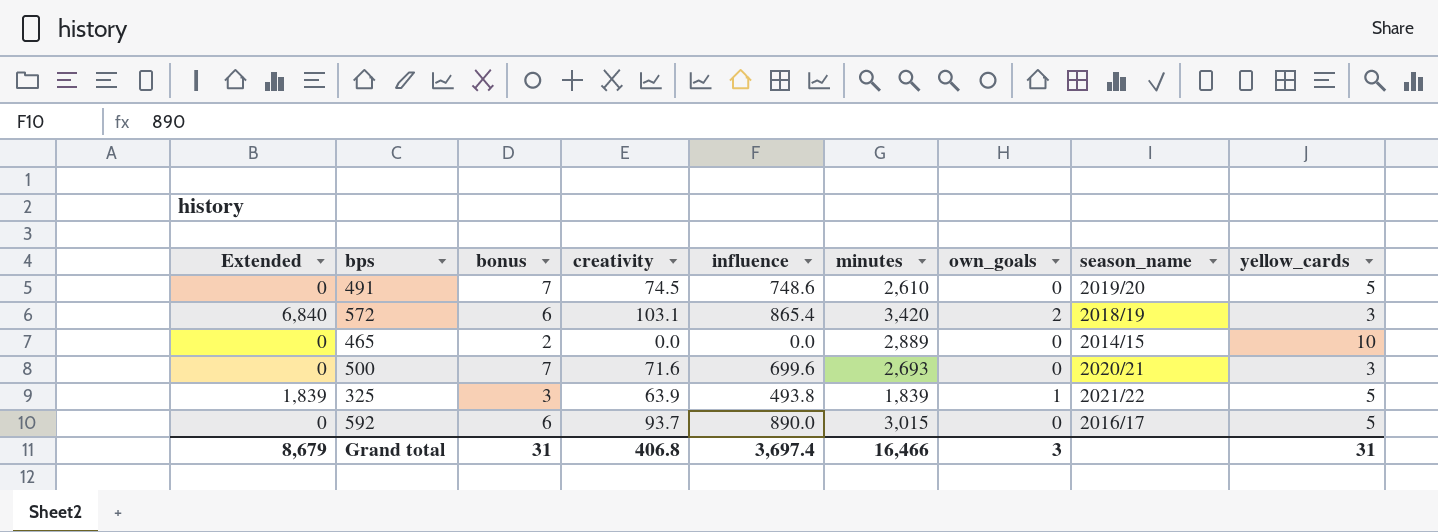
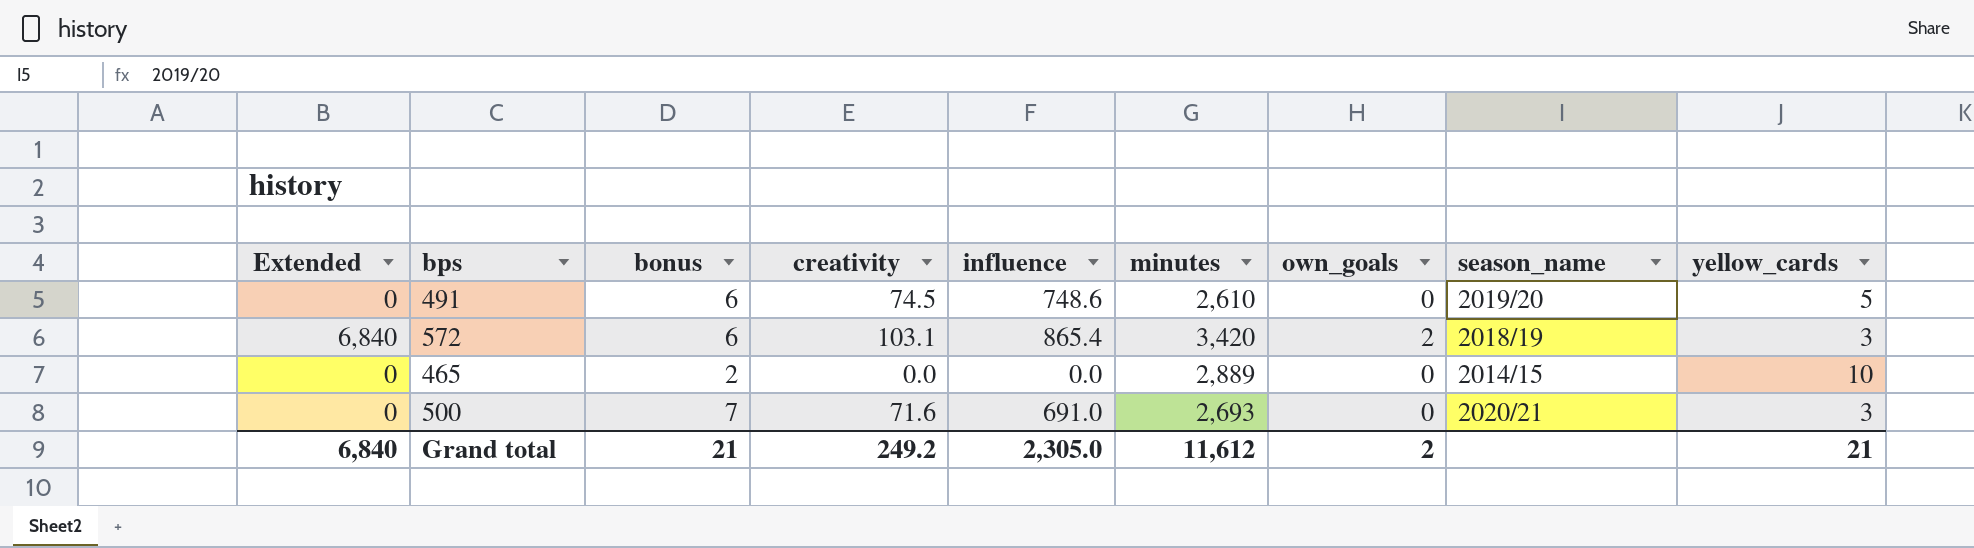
row 325: 1,839 | 3 | 63.9 | 493.8 | 1,839 | 1 | 2021/22 | 5 -> none
row 592: 0 | 6 | 93.7 | 890.0 | 3,015 | 0 | 2016/17 | 5 -> none
491 | bonus: 7 -> 6
500 | influence: 699.6 -> 691.0
Grand total | Extended: 8,679 -> 6,840
Grand total | bonus: 31 -> 21
Grand total | creativity: 406.8 -> 249.2
Grand total | influence: 3,697.4 -> 2,305.0
Grand total | minutes: 16,466 -> 11,612
Grand total | own_goals: 3 -> 2
Grand total | yellow_cards: 31 -> 21

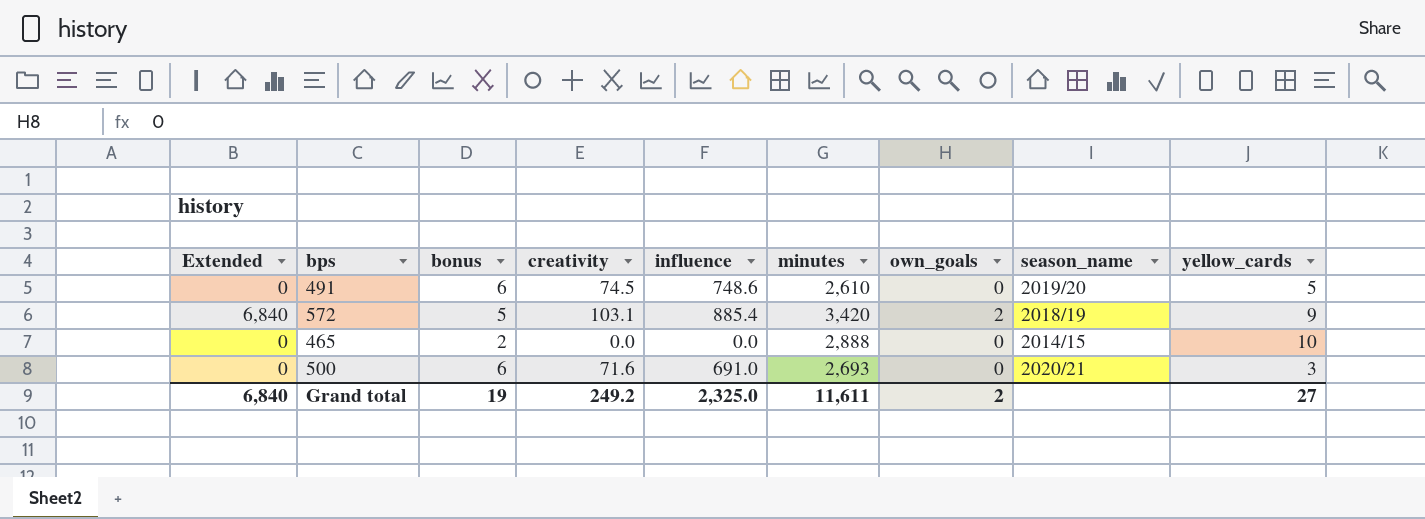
572 | bonus: 6 -> 5
572 | influence: 865.4 -> 885.4
572 | yellow_cards: 3 -> 9
465 | minutes: 2,889 -> 2,888
500 | bonus: 7 -> 6
Grand total | bonus: 21 -> 19
Grand total | influence: 2,305.0 -> 2,325.0
Grand total | minutes: 11,612 -> 11,611
Grand total | yellow_cards: 21 -> 27

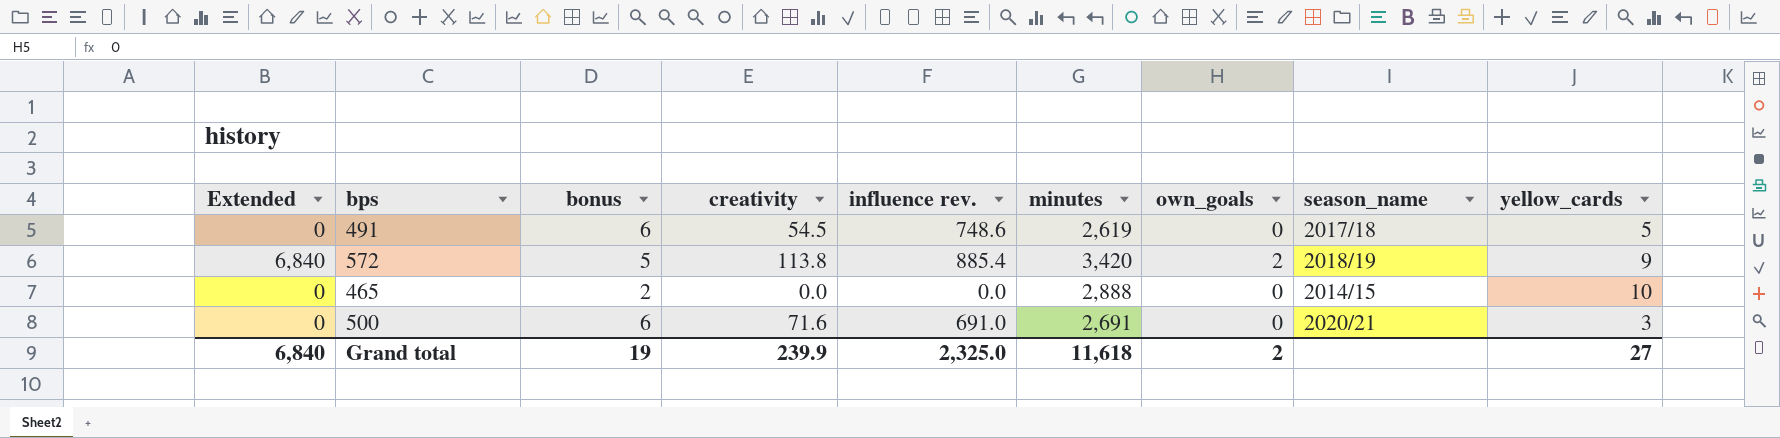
column name: influence -> influence rev.
491 | creativity: 74.5 -> 54.5
491 | minutes: 2,610 -> 2,619
491 | season_name: 2019/20 -> 2017/18
572 | creativity: 103.1 -> 113.8
500 | minutes: 2,693 -> 2,691
Grand total | creativity: 249.2 -> 239.9
Grand total | minutes: 11,611 -> 11,618

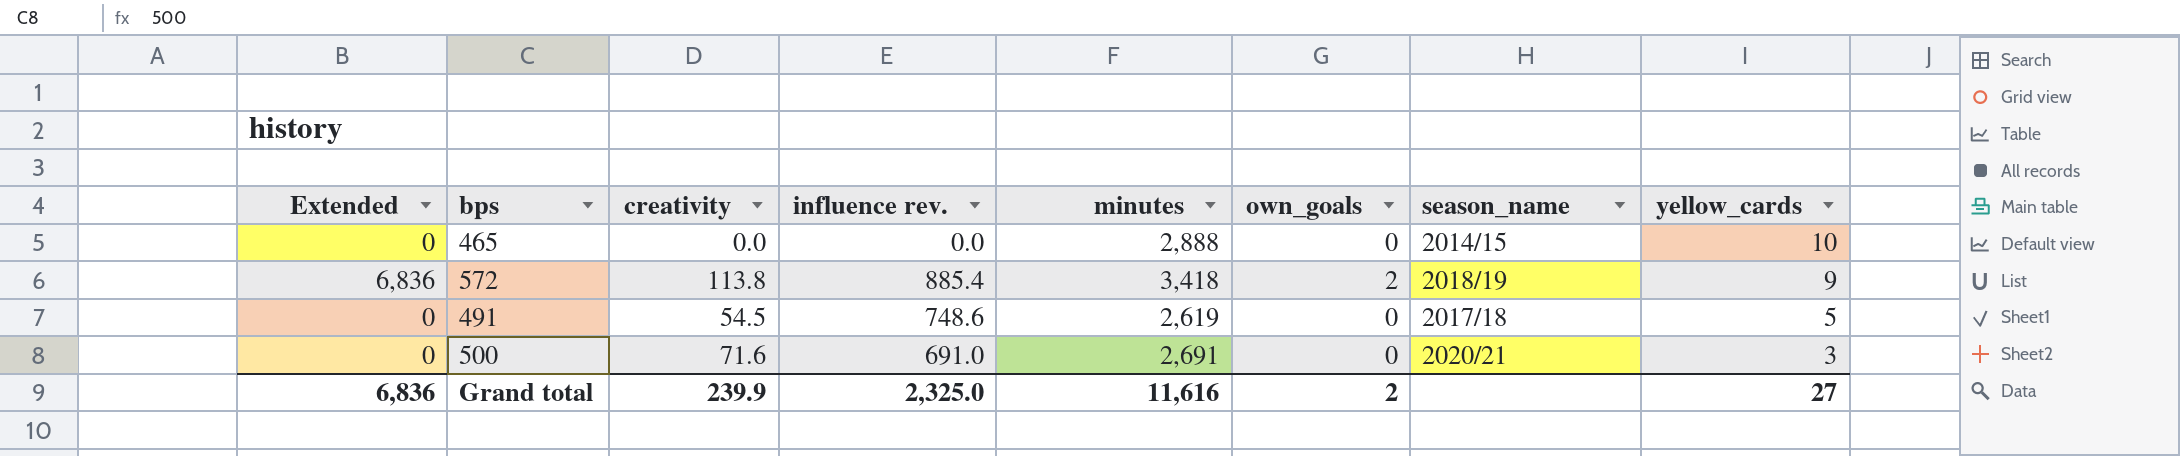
row order: none -> yellow_cards descending
column bonus | position: 3 -> none
572 | Extended: 6,840 -> 6,836
572 | minutes: 3,420 -> 3,418
Grand total | Extended: 6,840 -> 6,836
Grand total | minutes: 11,618 -> 11,616

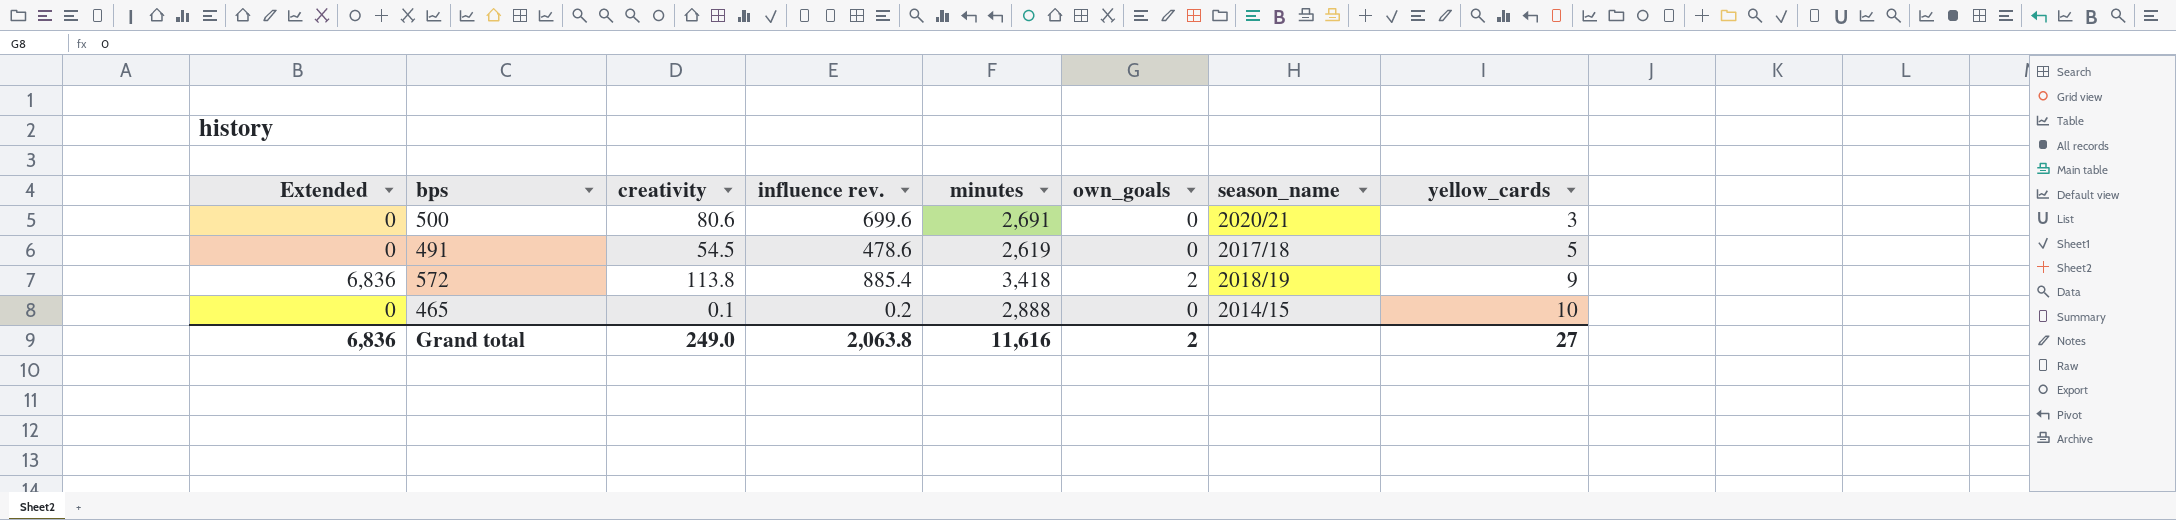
row order: yellow_cards descending -> yellow_cards ascending
500 | creativity: 71.6 -> 80.6
500 | influence rev.: 691.0 -> 699.6
491 | influence rev.: 748.6 -> 478.6
465 | creativity: 0.0 -> 0.1
465 | influence rev.: 0.0 -> 0.2
Grand total | creativity: 239.9 -> 249.0
Grand total | influence rev.: 2,325.0 -> 2,063.8

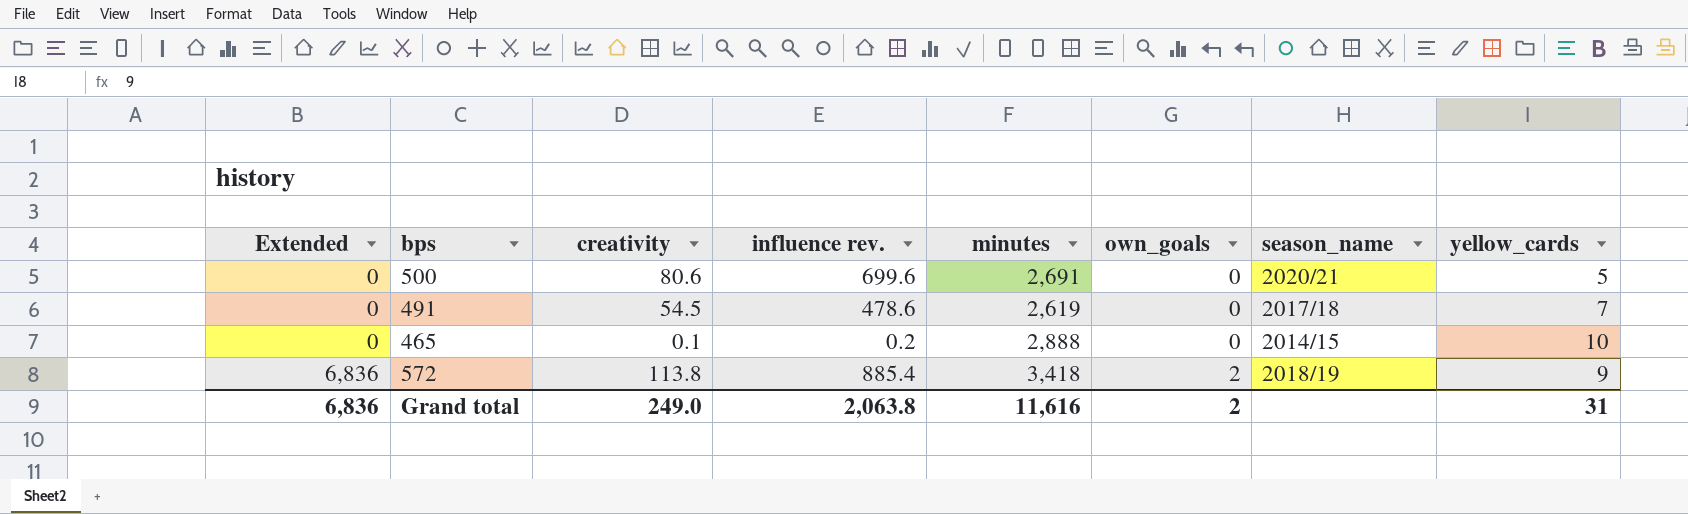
row order: yellow_cards ascending -> Extended ascending
500 | yellow_cards: 3 -> 5
491 | yellow_cards: 5 -> 7
Grand total | yellow_cards: 27 -> 31

